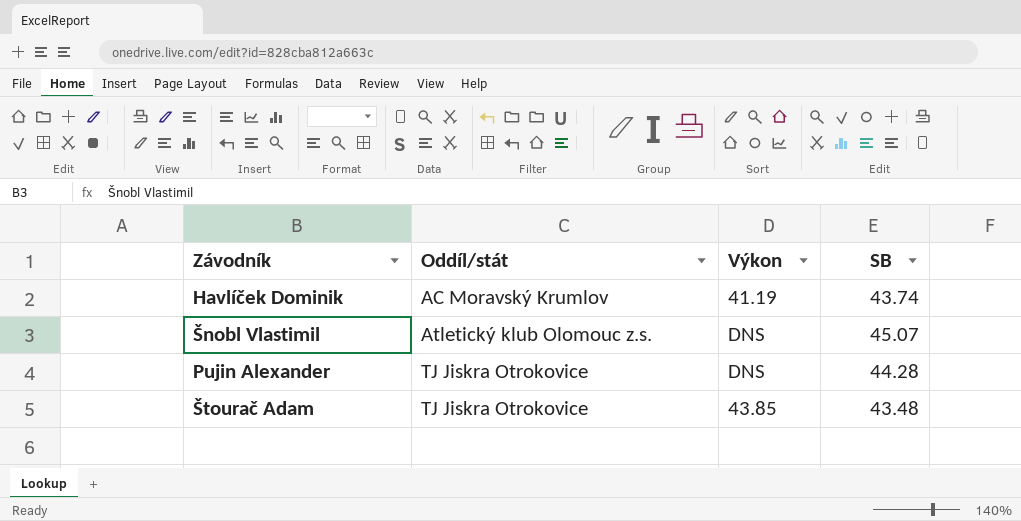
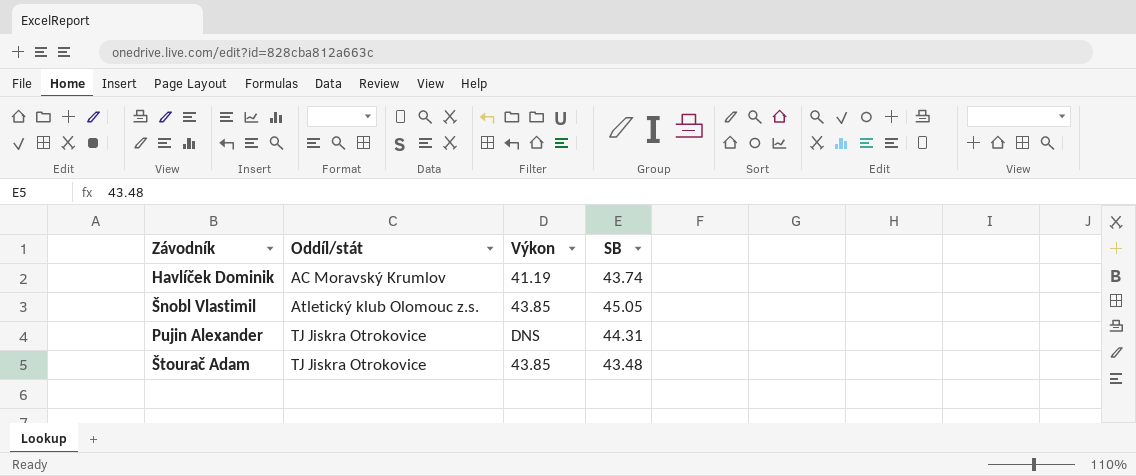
Šnobl Vlastimil | Výkon: DNS -> 43.85
Šnobl Vlastimil | SB: 45.07 -> 45.05
Pujin Alexander | SB: 44.28 -> 44.31

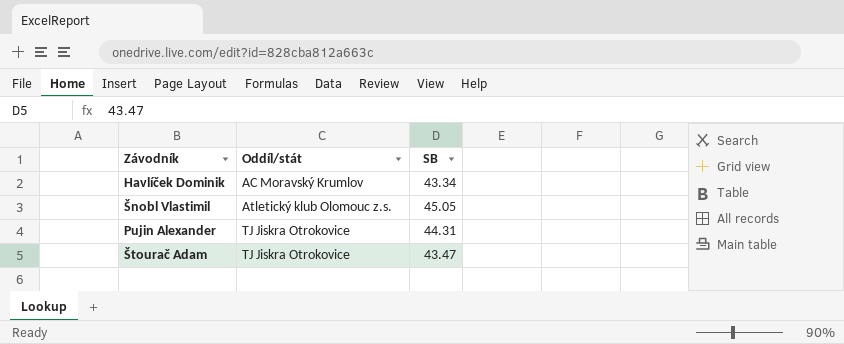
column Výkon | position: 3 -> none
Havlíček Dominik | SB: 43.74 -> 43.34
Štourač Adam | SB: 43.48 -> 43.47

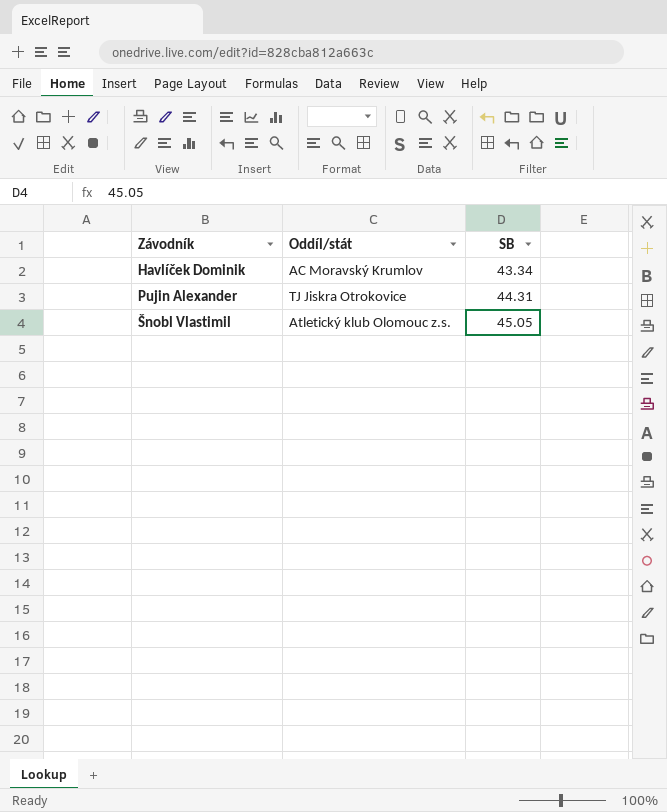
row order: Oddíl/stát ascending -> Závodník ascending
row Štourač Adam: TJ Jiskra Otrokovice | 43.47 -> none

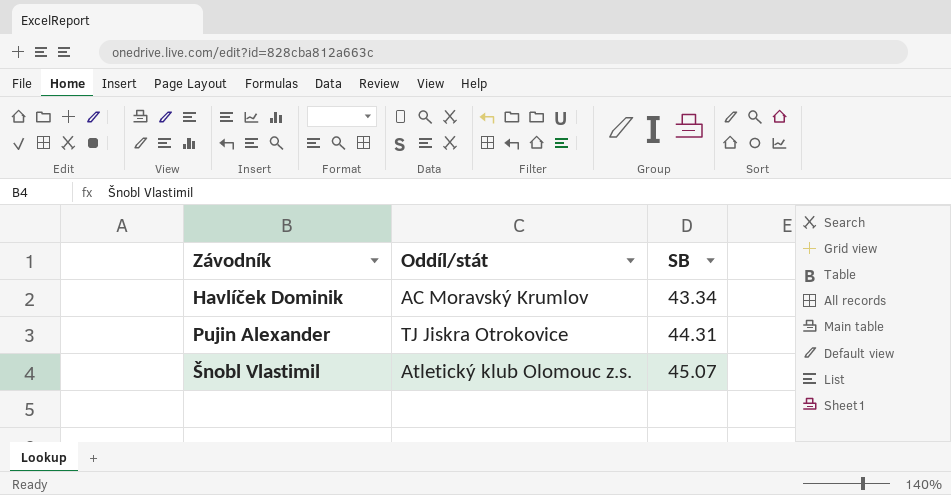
Šnobl Vlastimil | SB: 45.05 -> 45.07

